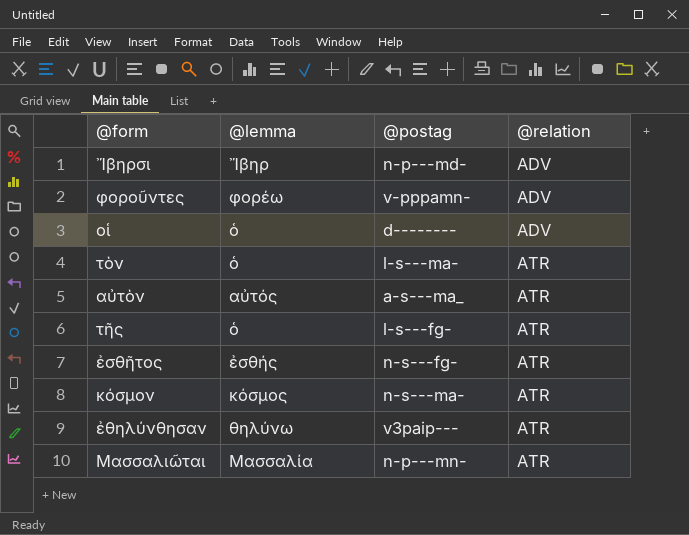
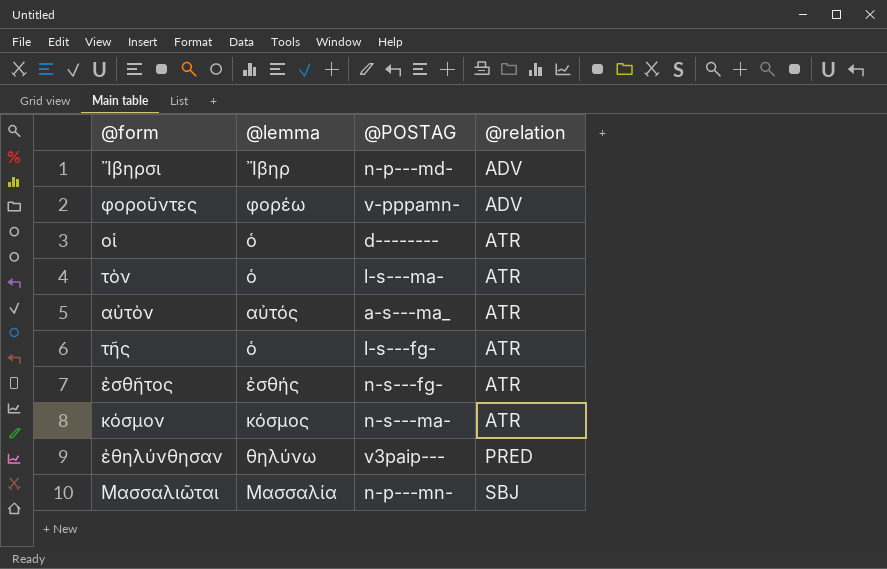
column name: @postag -> @POSTAG
οἱ | @relation: ADV -> ATR
ἐθηλύνθησαν | @relation: ATR -> PRED
Μασσαλιῶται | @relation: ATR -> SBJ

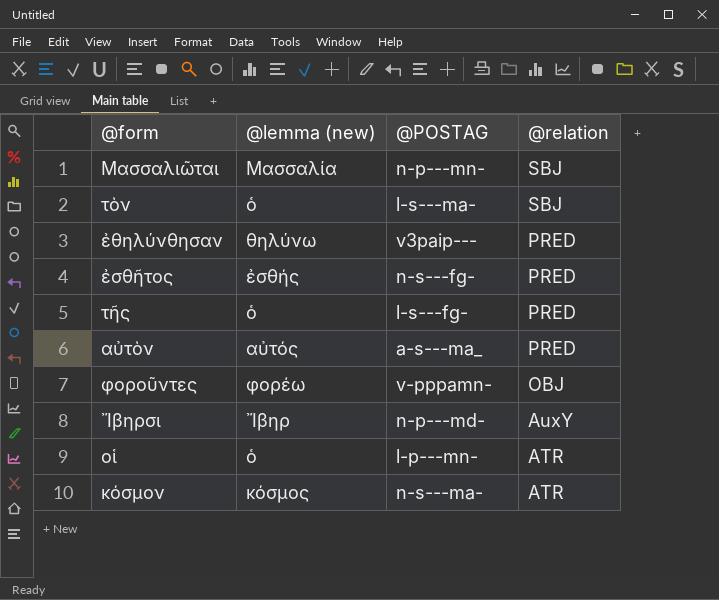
row order: @relation ascending -> @relation descending
column name: @lemma -> @lemma (new)
τὸν | @relation: ATR -> SBJ
ἐσθῆτος | @relation: ATR -> PRED
τῆς | @relation: ATR -> PRED
αὐτὸν | @relation: ATR -> PRED
φοροῦντες | @relation: ADV -> OBJ
Ἴβηρσι | @relation: ADV -> AuxY
οἱ | @POSTAG: d-------- -> l-p---mn-

